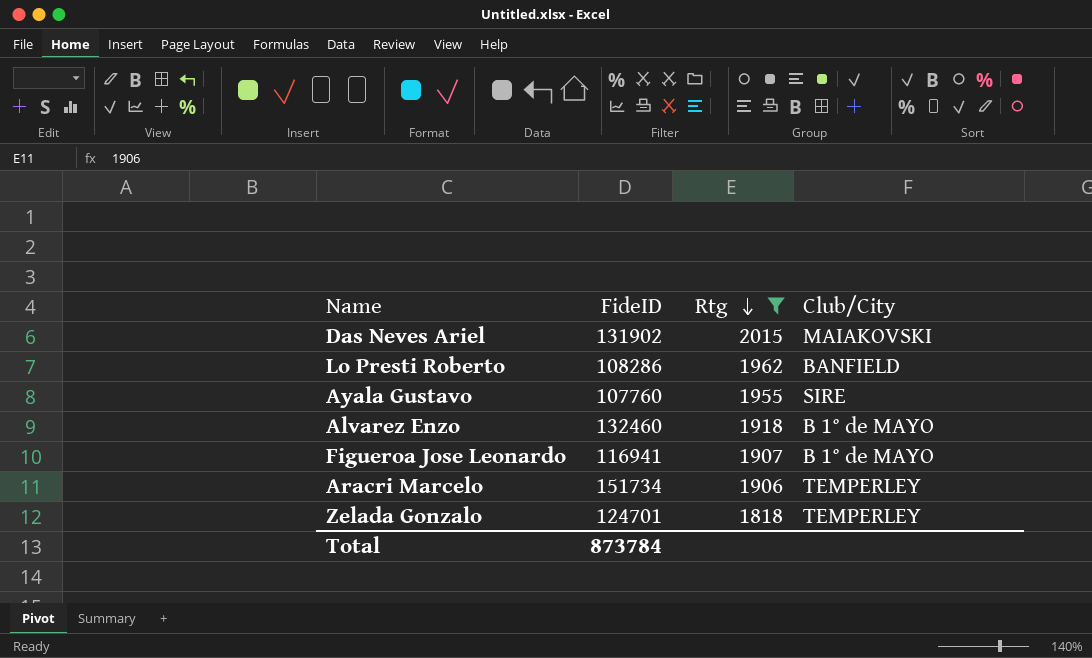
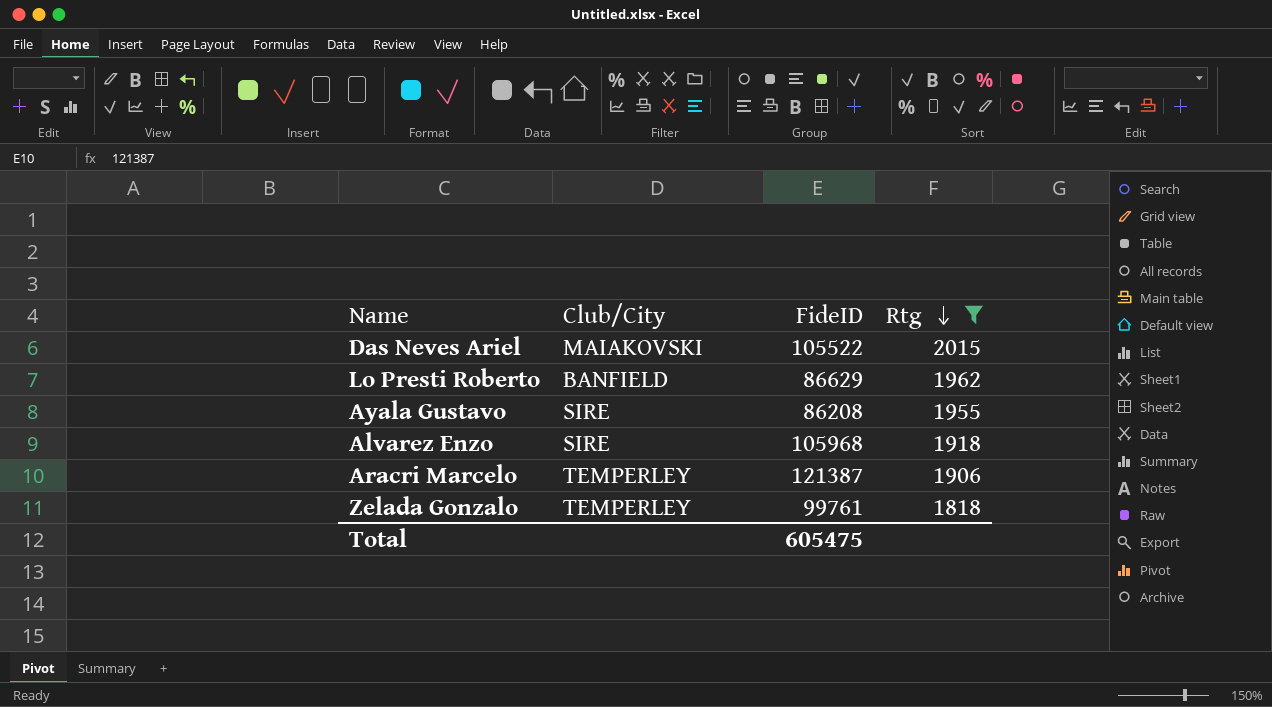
column Club/City | position: 4 -> 2
row Figueroa Jose Leonardo: 116941 | 1907 | B 1° de MAYO -> none
Das Neves Ariel | FideID: 131902 -> 105522
Lo Presti Roberto | FideID: 108286 -> 86629
Ayala Gustavo | FideID: 107760 -> 86208
Alvarez Enzo | Club/City: B 1° de MAYO -> SIRE
Alvarez Enzo | FideID: 132460 -> 105968
Aracri Marcelo | FideID: 151734 -> 121387
Zelada Gonzalo | FideID: 124701 -> 99761
Total | FideID: 873784 -> 605475

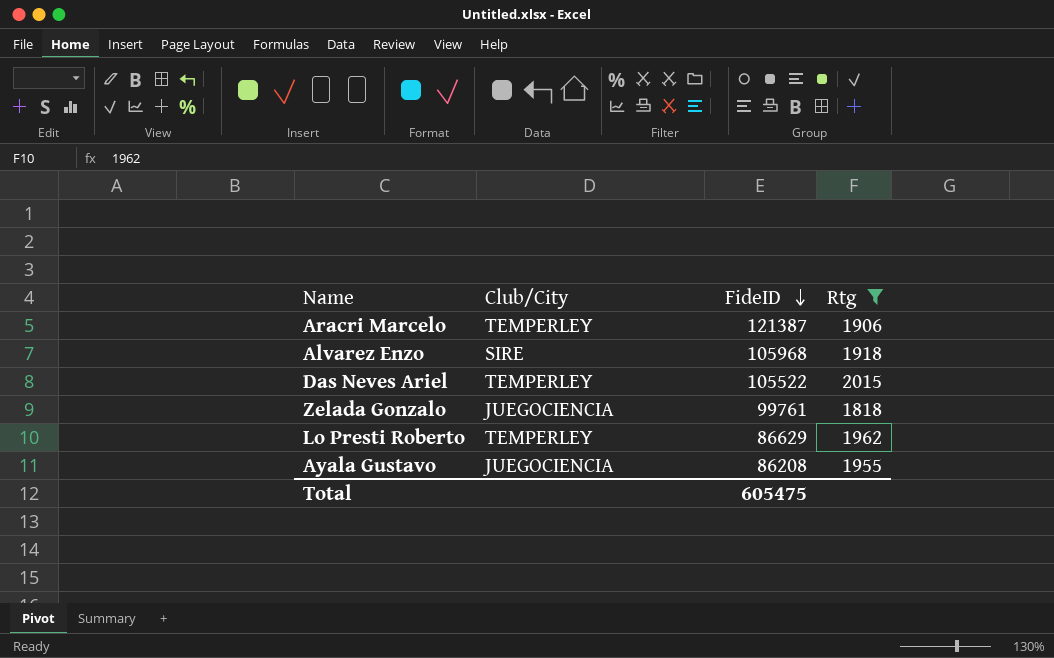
row order: Rtg descending -> FideID descending
Das Neves Ariel | Club/City: MAIAKOVSKI -> TEMPERLEY
Zelada Gonzalo | Club/City: TEMPERLEY -> JUEGOCIENCIA
Lo Presti Roberto | Club/City: BANFIELD -> TEMPERLEY
Ayala Gustavo | Club/City: SIRE -> JUEGOCIENCIA

